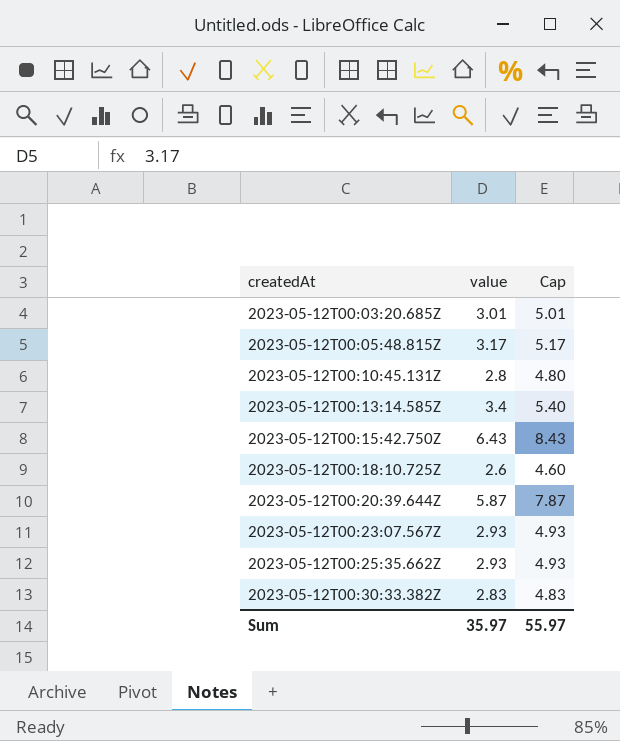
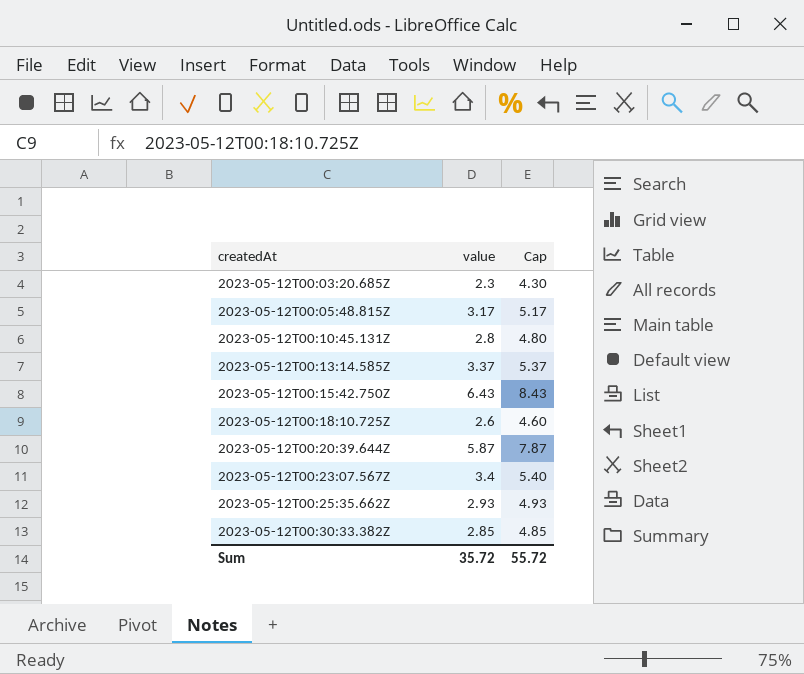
2023-05-12T00:03:20.685Z | value: 3.01 -> 2.3
2023-05-12T00:03:20.685Z | Cap: 5.01 -> 4.30
2023-05-12T00:13:14.585Z | value: 3.4 -> 3.37
2023-05-12T00:13:14.585Z | Cap: 5.40 -> 5.37
2023-05-12T00:23:07.567Z | value: 2.93 -> 3.4
2023-05-12T00:23:07.567Z | Cap: 4.93 -> 5.40
2023-05-12T00:30:33.382Z | value: 2.83 -> 2.85
2023-05-12T00:30:33.382Z | Cap: 4.83 -> 4.85
Sum | value: 35.97 -> 35.72
Sum | Cap: 55.97 -> 55.72

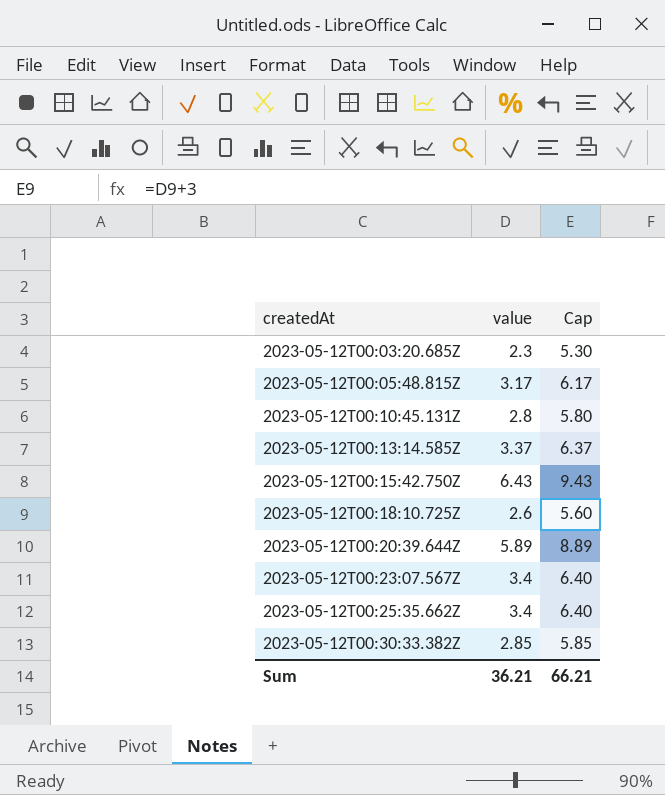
column Cap | formula: [value] + 2 -> [value] + 3
2023-05-12T00:20:39.644Z | value: 5.87 -> 5.89
2023-05-12T00:25:35.662Z | value: 2.93 -> 3.4
Sum | value: 35.72 -> 36.21
Sum | Cap: 55.72 -> 66.21

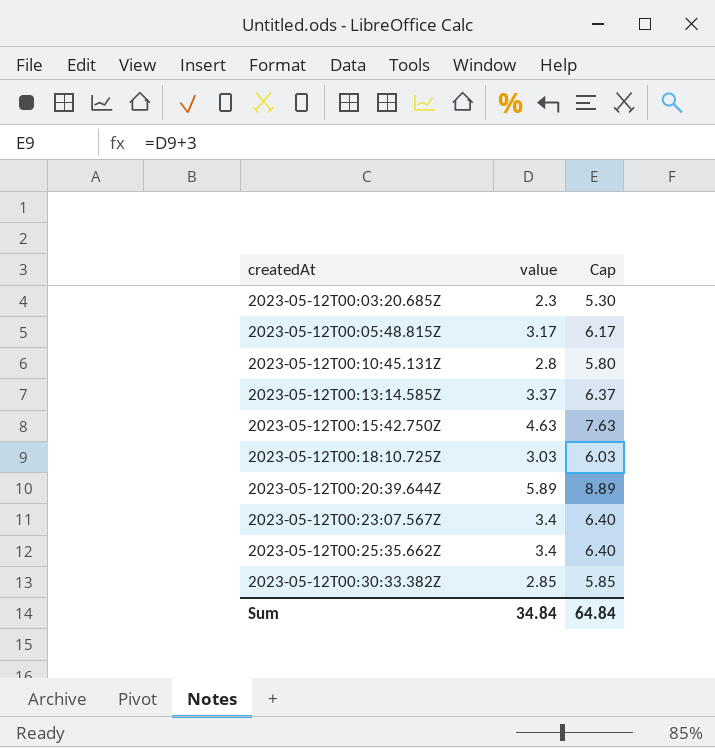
2023-05-12T00:15:42.750Z | value: 6.43 -> 4.63
2023-05-12T00:15:42.750Z | Cap: 9.43 -> 7.63
2023-05-12T00:18:10.725Z | value: 2.6 -> 3.03
2023-05-12T00:18:10.725Z | Cap: 5.60 -> 6.03
Sum | value: 36.21 -> 34.84
Sum | Cap: 66.21 -> 64.84

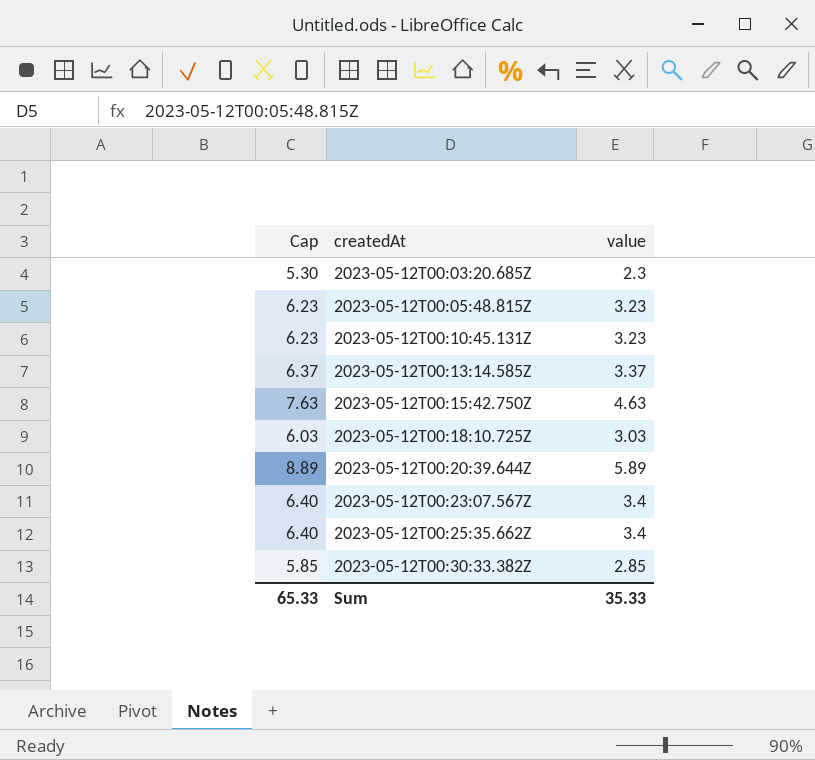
column Cap | position: 3 -> 1
2023-05-12T00:05:48.815Z | Cap: 6.17 -> 6.23
2023-05-12T00:05:48.815Z | value: 3.17 -> 3.23
2023-05-12T00:10:45.131Z | Cap: 5.80 -> 6.23
2023-05-12T00:10:45.131Z | value: 2.8 -> 3.23
Sum | Cap: 64.84 -> 65.33
Sum | value: 34.84 -> 35.33

